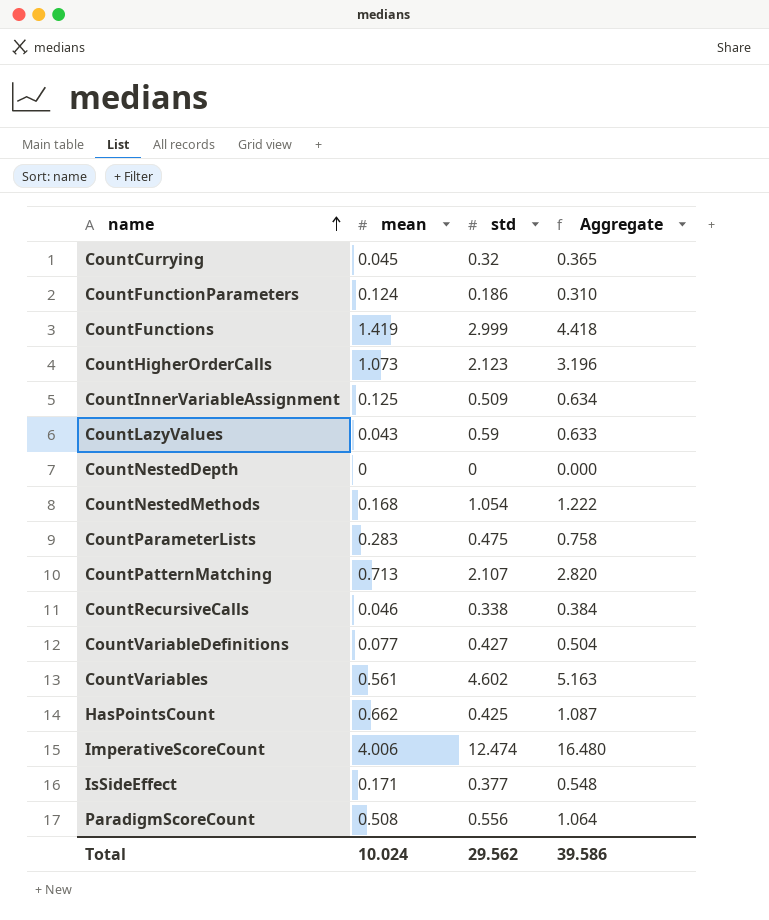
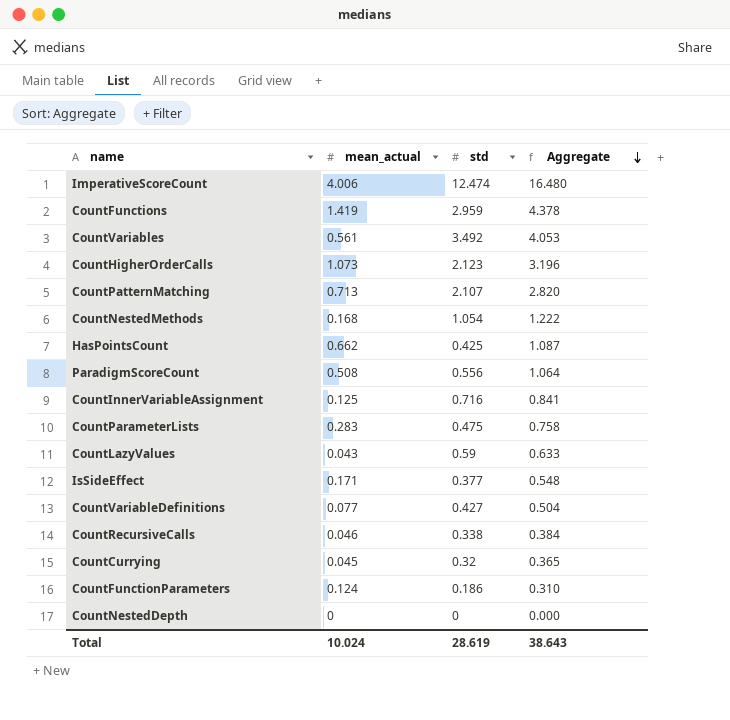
row order: name ascending -> Aggregate descending
column name: mean -> mean_actual
CountFunctions | std: 2.999 -> 2.959
CountFunctions | Aggregate: 4.418 -> 4.378
CountVariables | std: 4.602 -> 3.492
CountVariables | Aggregate: 5.163 -> 4.053
CountInnerVariableAssignment | std: 0.509 -> 0.716
CountInnerVariableAssignment | Aggregate: 0.634 -> 0.841
Total | std: 29.562 -> 28.619
Total | Aggregate: 39.586 -> 38.643

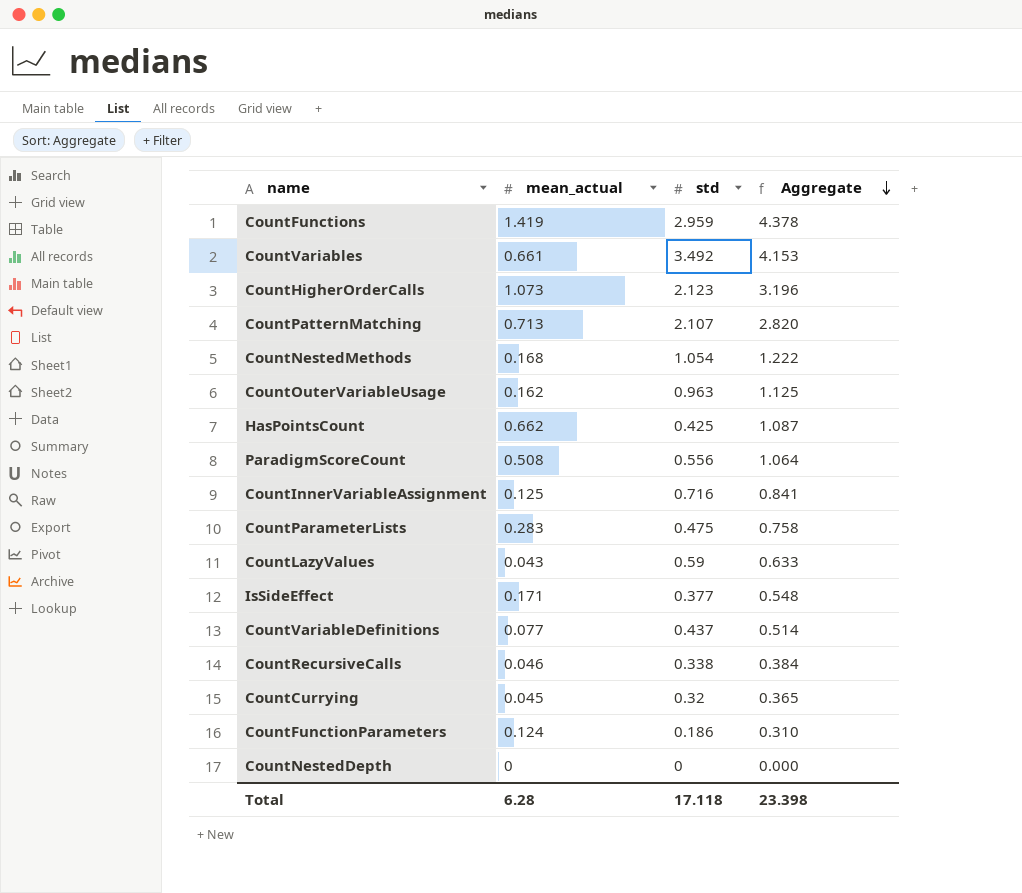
row ImperativeScoreCount: 4.006 | 12.474 | 16.480 -> none
CountVariables | mean_actual: 0.561 -> 0.661
CountVariables | Aggregate: 4.053 -> 4.153
row CountOuterVariableUsage: none -> 0.162 | 0.963 | 1.125
CountVariableDefinitions | std: 0.427 -> 0.437
CountVariableDefinitions | Aggregate: 0.504 -> 0.514
Total | mean_actual: 10.024 -> 6.28
Total | std: 28.619 -> 17.118
Total | Aggregate: 38.643 -> 23.398

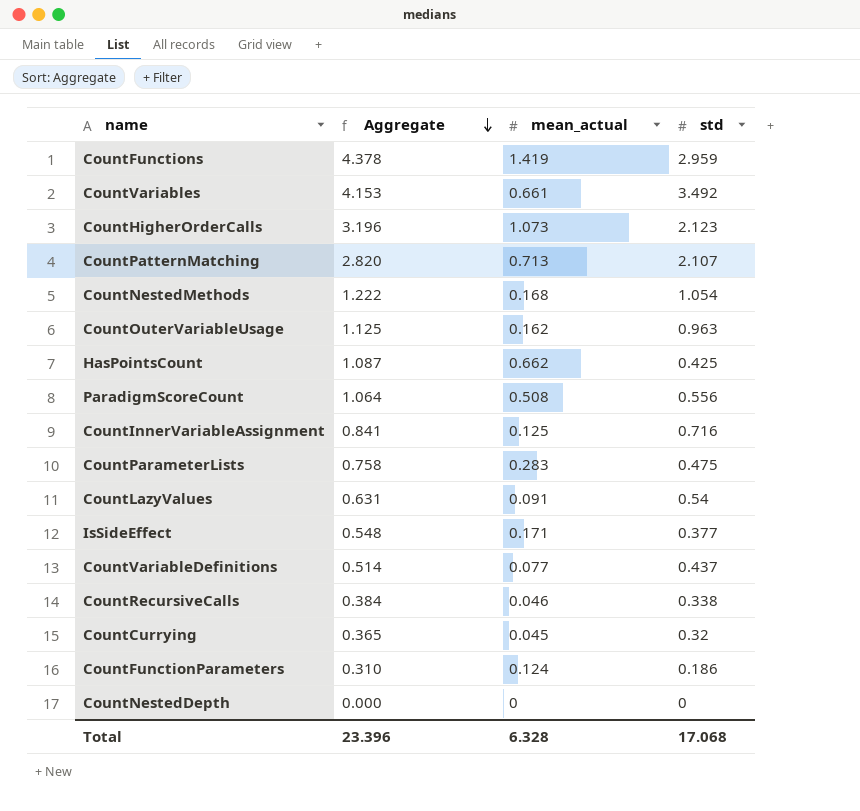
column Aggregate | position: 4 -> 2
CountLazyValues | Aggregate: 0.633 -> 0.631
CountLazyValues | mean_actual: 0.043 -> 0.091
CountLazyValues | std: 0.59 -> 0.54
Total | Aggregate: 23.398 -> 23.396
Total | mean_actual: 6.28 -> 6.328
Total | std: 17.118 -> 17.068

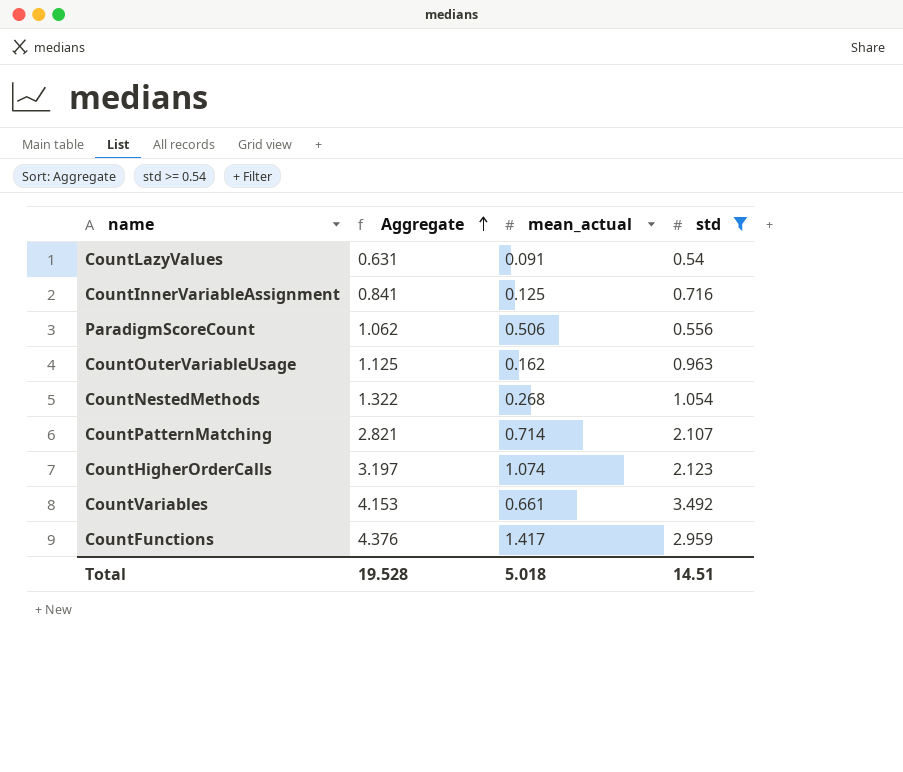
filter: none -> std >= 0.54
row order: Aggregate descending -> Aggregate ascending
ParadigmScoreCount | Aggregate: 1.064 -> 1.062
ParadigmScoreCount | mean_actual: 0.508 -> 0.506
CountNestedMethods | Aggregate: 1.222 -> 1.322
CountNestedMethods | mean_actual: 0.168 -> 0.268
CountPatternMatching | Aggregate: 2.820 -> 2.821
CountPatternMatching | mean_actual: 0.713 -> 0.714
CountHigherOrderCalls | Aggregate: 3.196 -> 3.197
CountHigherOrderCalls | mean_actual: 1.073 -> 1.074
CountFunctions | Aggregate: 4.378 -> 4.376
CountFunctions | mean_actual: 1.419 -> 1.417
Total | Aggregate: 23.396 -> 19.528
Total | mean_actual: 6.328 -> 5.018
Total | std: 17.068 -> 14.51

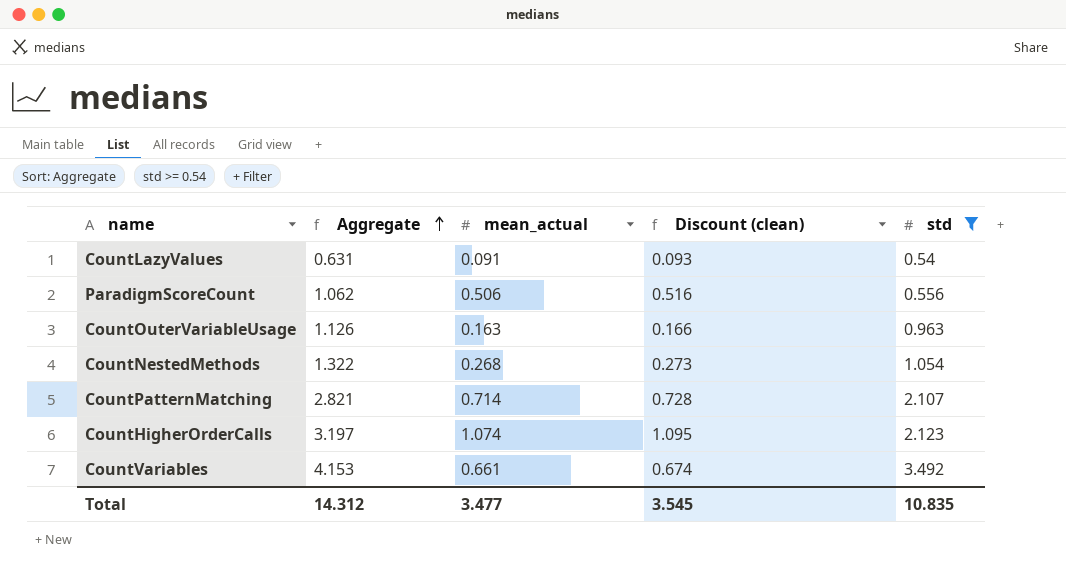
column Discount (clean) | formula: none -> [mean_actual] * 1.02
row CountInnerVariableAssignment: 0.841 | 0.125 | 0.716 -> none
row CountFunctions: 4.376 | 1.417 | 2.959 -> none
CountOuterVariableUsage | Aggregate: 1.125 -> 1.126
CountOuterVariableUsage | mean_actual: 0.162 -> 0.163
Total | Aggregate: 19.528 -> 14.312
Total | mean_actual: 5.018 -> 3.477
Total | std: 14.51 -> 10.835

